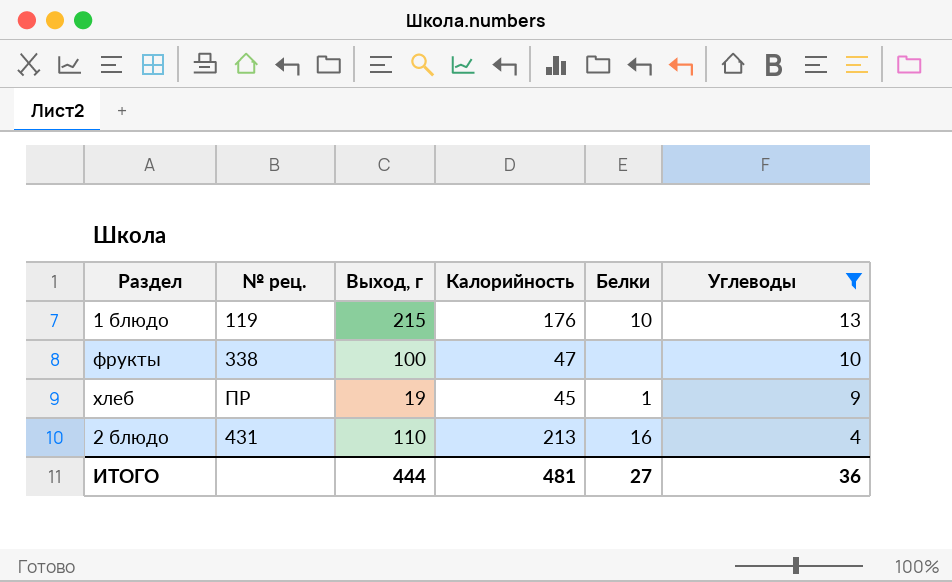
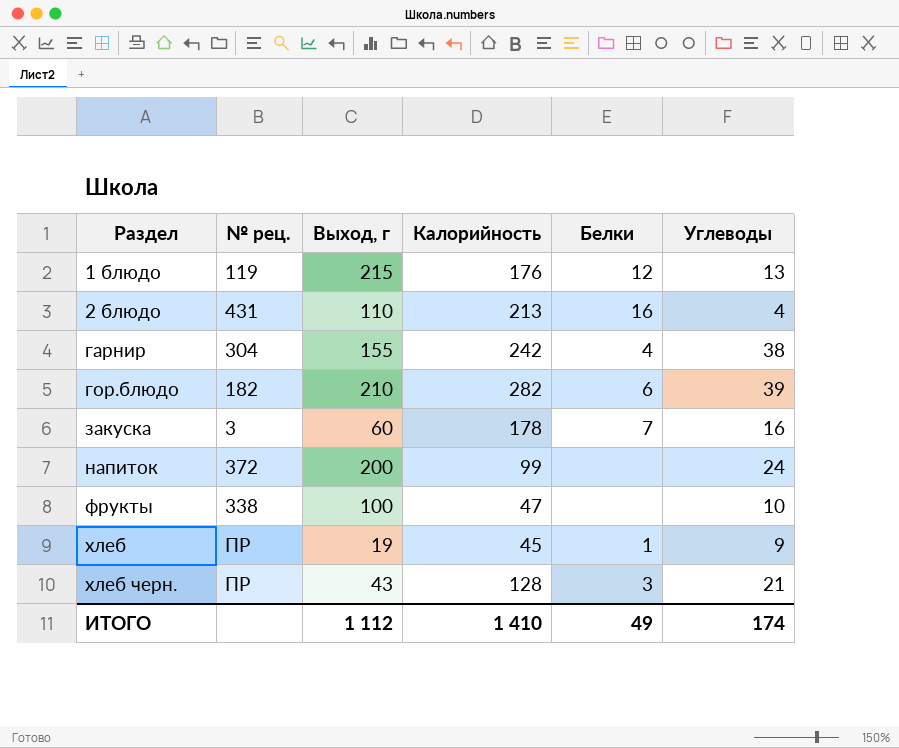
filter: Углеводы <= 13 -> none
row order: Углеводы descending -> Раздел ascending
1 блюдо | Белки: 10 -> 12
ИТОГО | Выход, г: 444 -> 1 112
ИТОГО | Калорийность: 481 -> 1 410
ИТОГО | Белки: 27 -> 49
ИТОГО | Углеводы: 36 -> 174

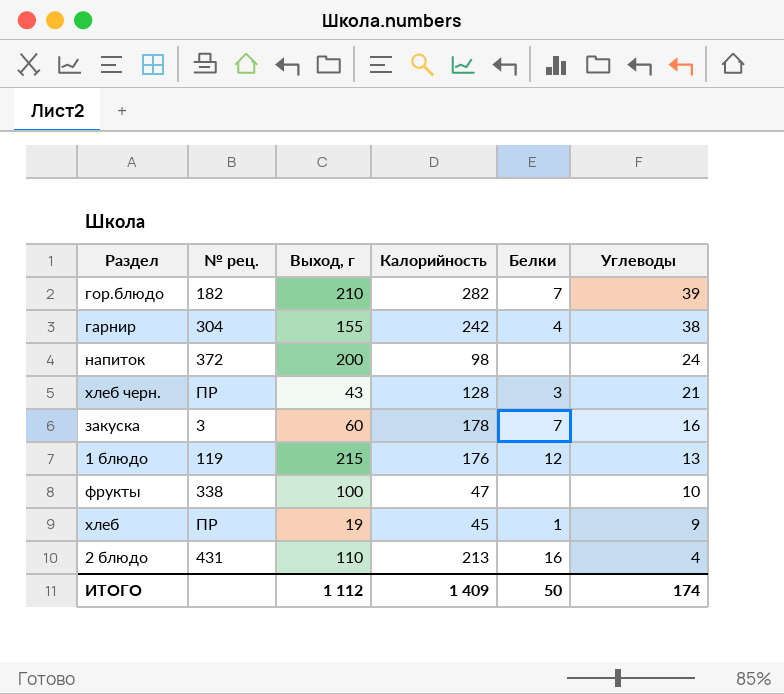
row order: Раздел ascending -> Углеводы descending
гор.блюдо | Белки: 6 -> 7
напиток | Калорийность: 99 -> 98
ИТОГО | Калорийность: 1 410 -> 1 409
ИТОГО | Белки: 49 -> 50

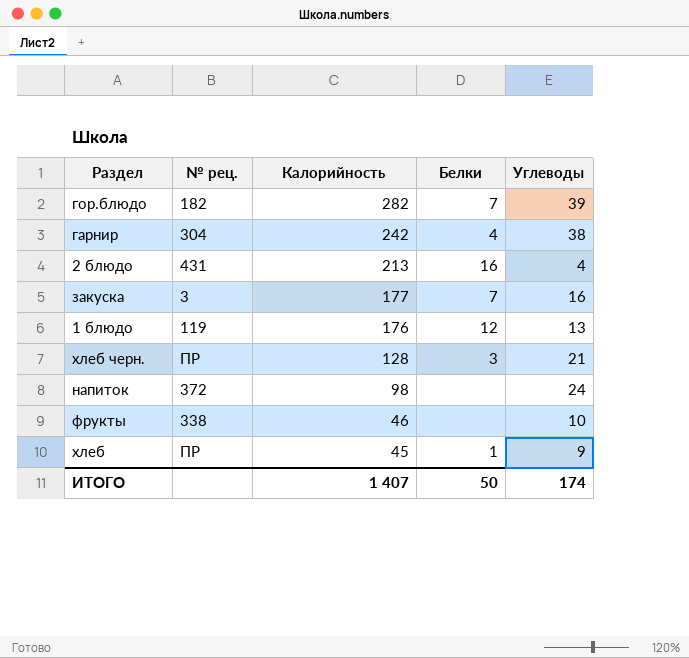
row order: Углеводы descending -> Калорийность descending
column Выход, г | position: 3 -> none
закуска | Калорийность: 178 -> 177
фрукты | Калорийность: 47 -> 46
ИТОГО | Калорийность: 1 409 -> 1 407

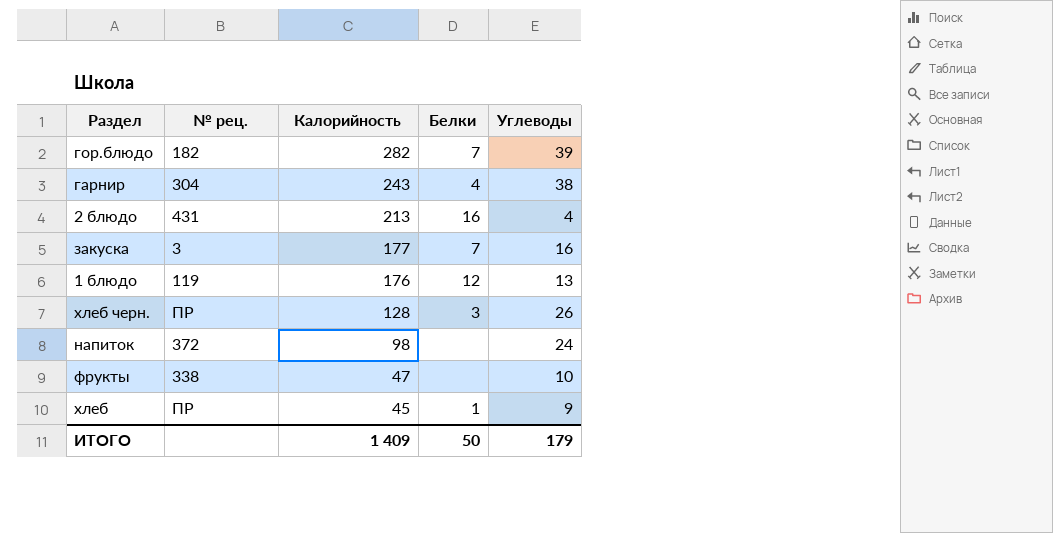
гарнир | Калорийность: 242 -> 243
хлеб черн. | Углеводы: 21 -> 26
фрукты | Калорийность: 46 -> 47
ИТОГО | Калорийность: 1 407 -> 1 409
ИТОГО | Углеводы: 174 -> 179

